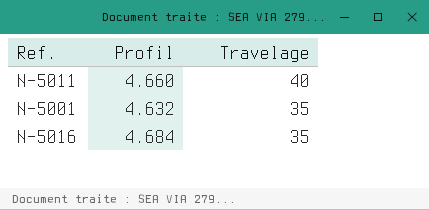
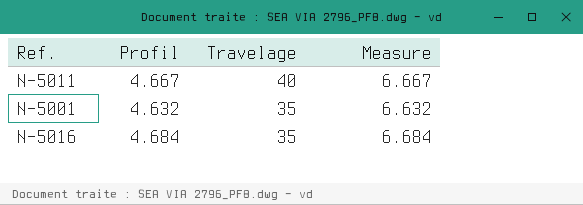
column Measure | formula: none -> [Profil] + 2
N-5011 | Profil: 4.660 -> 4.667

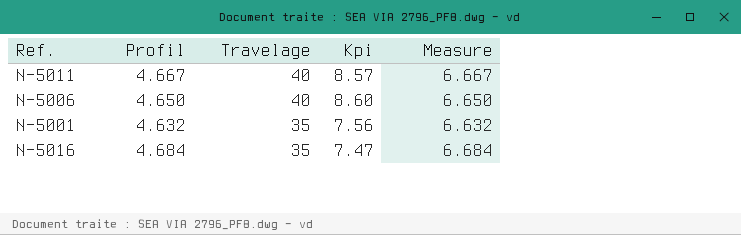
column Kpi | formula: none -> [Travelage] / [Profil]
row N-5006: none -> 4.650 | 40 | 8.60 | 6.650

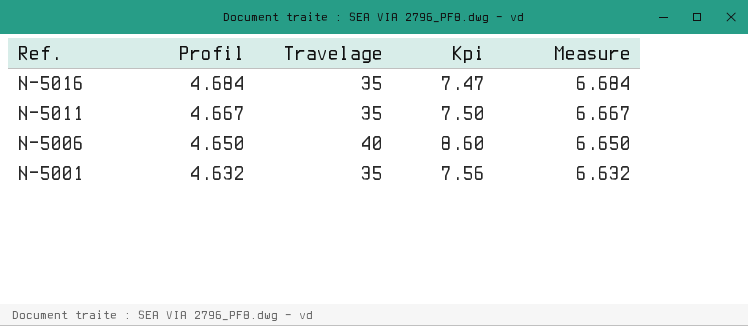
row order: Travelage descending -> Ref. descending
N-5011 | Travelage: 40 -> 35
N-5011 | Kpi: 8.57 -> 7.50

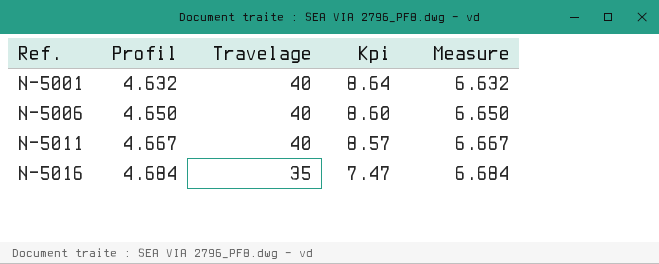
row order: Ref. descending -> Ref. ascending
N-5001 | Travelage: 35 -> 40
N-5001 | Kpi: 7.56 -> 8.64
N-5011 | Travelage: 35 -> 40
N-5011 | Kpi: 7.50 -> 8.57

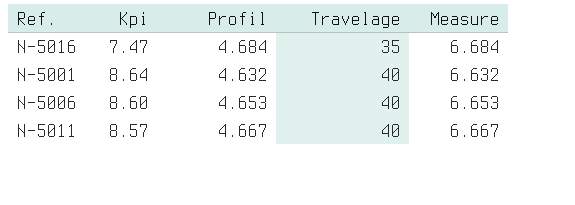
row order: Ref. ascending -> Travelage ascending
column Kpi | position: 4 -> 2
N-5006 | Profil: 4.650 -> 4.653
N-5006 | Measure: 6.650 -> 6.653

